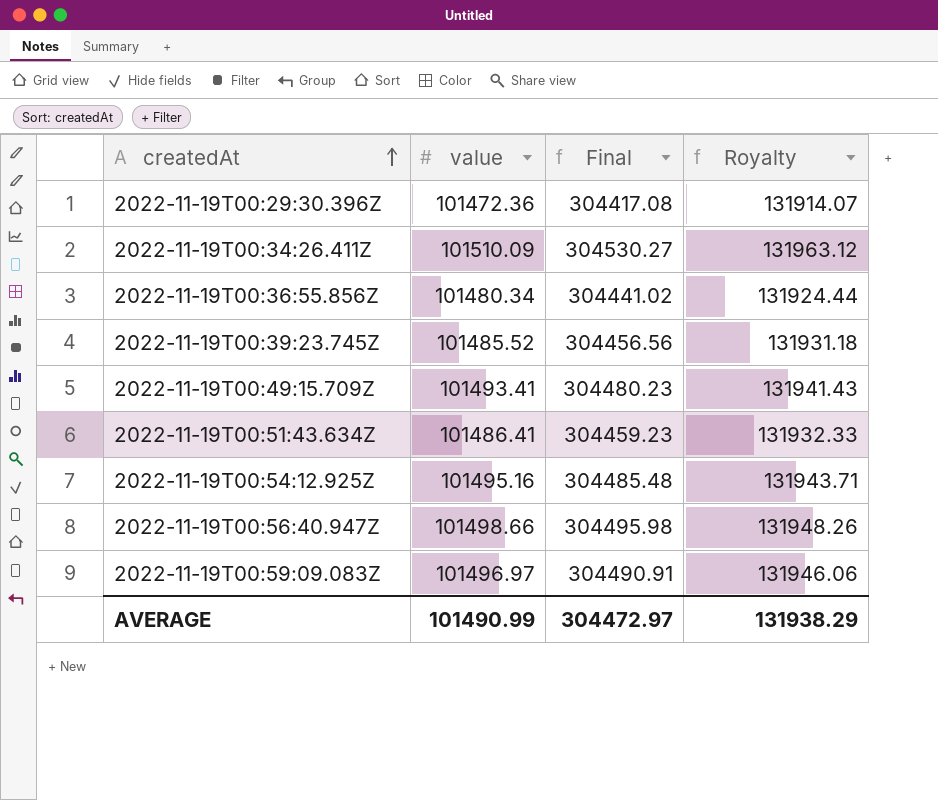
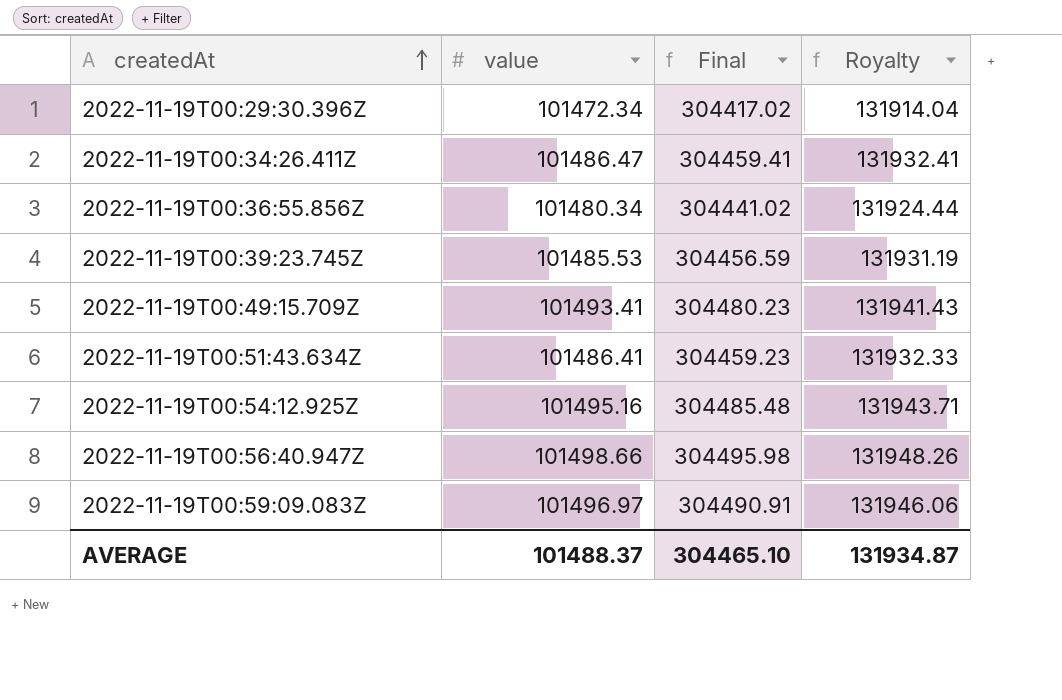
2022-11-19T00:29:30.396Z | value: 101472.36 -> 101472.34
2022-11-19T00:29:30.396Z | Final: 304417.08 -> 304417.02
2022-11-19T00:29:30.396Z | Royalty: 131914.07 -> 131914.04
2022-11-19T00:34:26.411Z | value: 101510.09 -> 101486.47
2022-11-19T00:34:26.411Z | Final: 304530.27 -> 304459.41
2022-11-19T00:34:26.411Z | Royalty: 131963.12 -> 131932.41
2022-11-19T00:39:23.745Z | value: 101485.52 -> 101485.53
2022-11-19T00:39:23.745Z | Final: 304456.56 -> 304456.59
2022-11-19T00:39:23.745Z | Royalty: 131931.18 -> 131931.19
AVERAGE | value: 101490.99 -> 101488.37
AVERAGE | Final: 304472.97 -> 304465.10
AVERAGE | Royalty: 131938.29 -> 131934.87

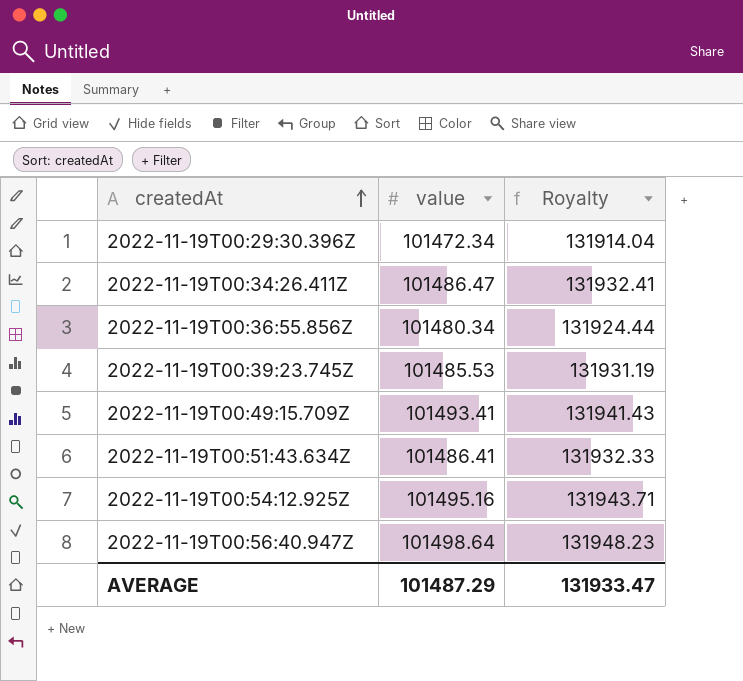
column Final | formula: [value] * 3 -> none
row 2022-11-19T00:59:09.083Z: 101496.97 | 304490.91 | 131946.06 -> none
2022-11-19T00:56:40.947Z | value: 101498.66 -> 101498.64
2022-11-19T00:56:40.947Z | Royalty: 131948.26 -> 131948.23
AVERAGE | value: 101488.37 -> 101487.29
AVERAGE | Royalty: 131934.87 -> 131933.47

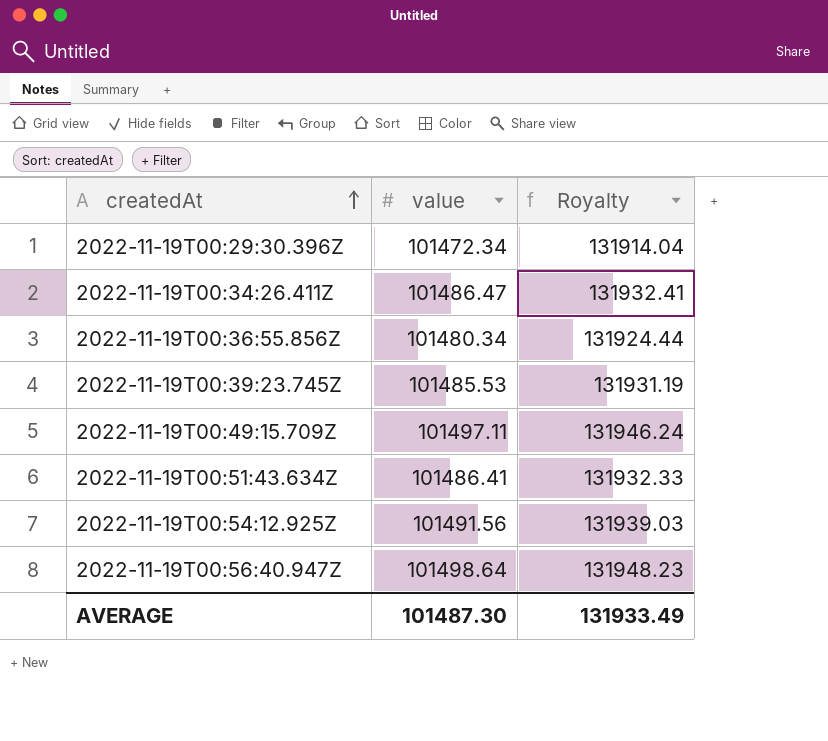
2022-11-19T00:49:15.709Z | value: 101493.41 -> 101497.11
2022-11-19T00:49:15.709Z | Royalty: 131941.43 -> 131946.24
2022-11-19T00:54:12.925Z | value: 101495.16 -> 101491.56
2022-11-19T00:54:12.925Z | Royalty: 131943.71 -> 131939.03
AVERAGE | value: 101487.29 -> 101487.30
AVERAGE | Royalty: 131933.47 -> 131933.49

